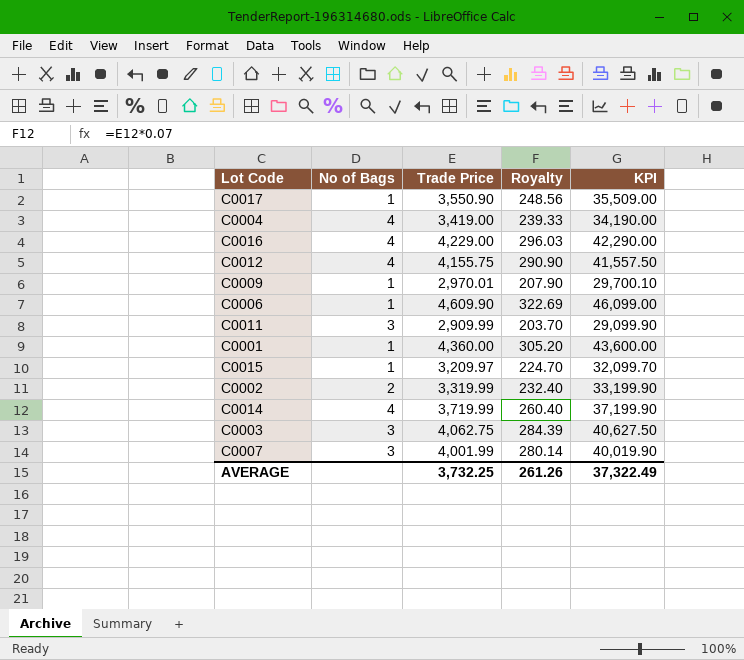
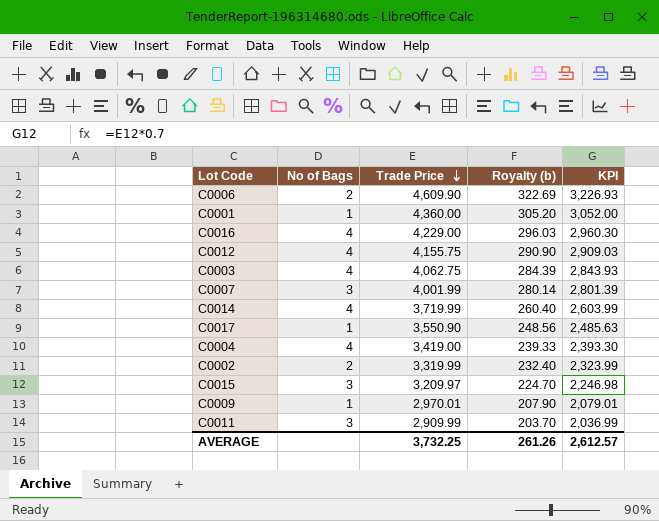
row order: none -> Trade Price descending
column name: Royalty -> Royalty (b)
column KPI | formula: [Trade Price] * 10 -> [Trade Price] * 0.7
C0006 | No of Bags: 1 -> 2
C0003 | No of Bags: 3 -> 4
C0015 | No of Bags: 1 -> 3
AVERAGE | KPI: 37,322.49 -> 2,612.57

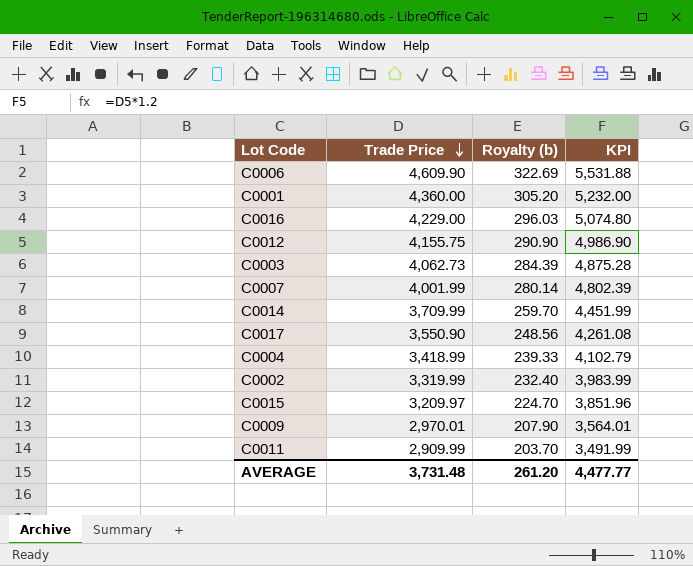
column No of Bags | position: 2 -> none
column KPI | formula: [Trade Price] * 0.7 -> [Trade Price] * 1.2
C0003 | Trade Price: 4,062.75 -> 4,062.73
C0014 | Trade Price: 3,719.99 -> 3,709.99
C0014 | Royalty (b): 260.40 -> 259.70
C0004 | Trade Price: 3,419.00 -> 3,418.99
AVERAGE | Trade Price: 3,732.25 -> 3,731.48
AVERAGE | Royalty (b): 261.26 -> 261.20
AVERAGE | KPI: 2,612.57 -> 4,477.77

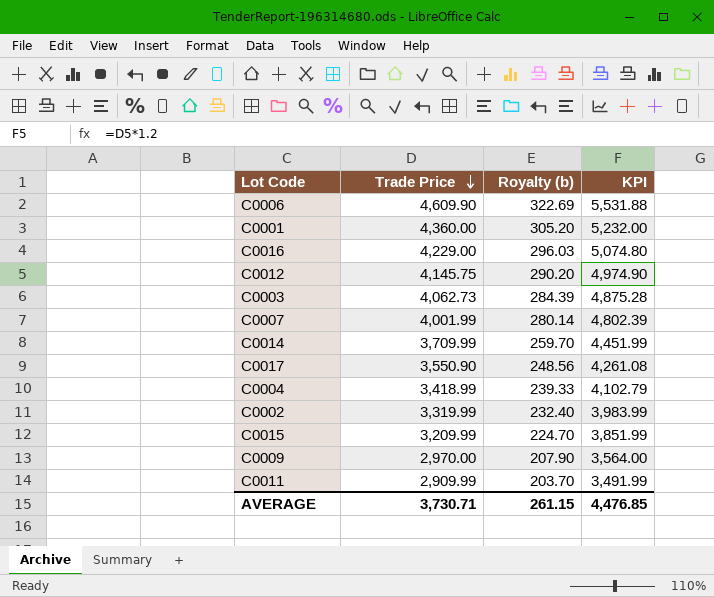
C0012 | Trade Price: 4,155.75 -> 4,145.75
C0012 | Royalty (b): 290.90 -> 290.20
C0012 | KPI: 4,986.90 -> 4,974.90
C0015 | Trade Price: 3,209.97 -> 3,209.99
C0015 | KPI: 3,851.96 -> 3,851.99
C0009 | Trade Price: 2,970.01 -> 2,970.00
C0009 | KPI: 3,564.01 -> 3,564.00
AVERAGE | Trade Price: 3,731.48 -> 3,730.71
AVERAGE | Royalty (b): 261.20 -> 261.15
AVERAGE | KPI: 4,477.77 -> 4,476.85

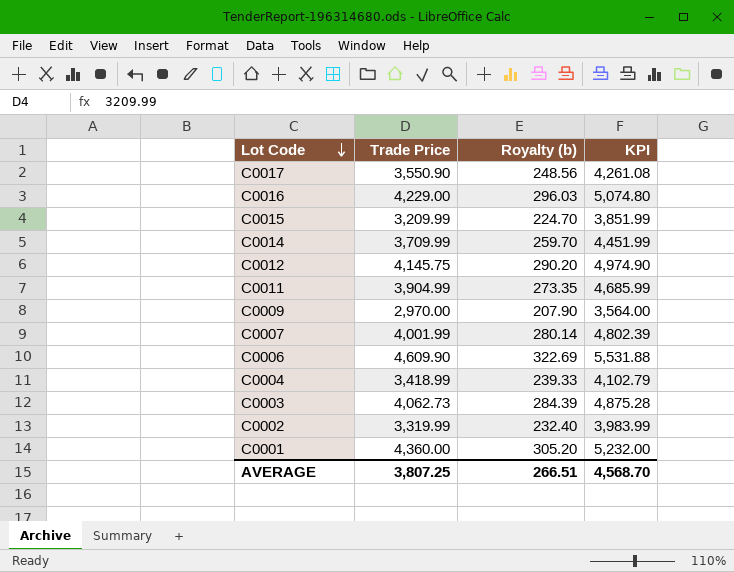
row order: Trade Price descending -> Lot Code descending
C0011 | Trade Price: 2,909.99 -> 3,904.99
C0011 | Royalty (b): 203.70 -> 273.35
C0011 | KPI: 3,491.99 -> 4,685.99
AVERAGE | Trade Price: 3,730.71 -> 3,807.25
AVERAGE | Royalty (b): 261.15 -> 266.51
AVERAGE | KPI: 4,476.85 -> 4,568.70

